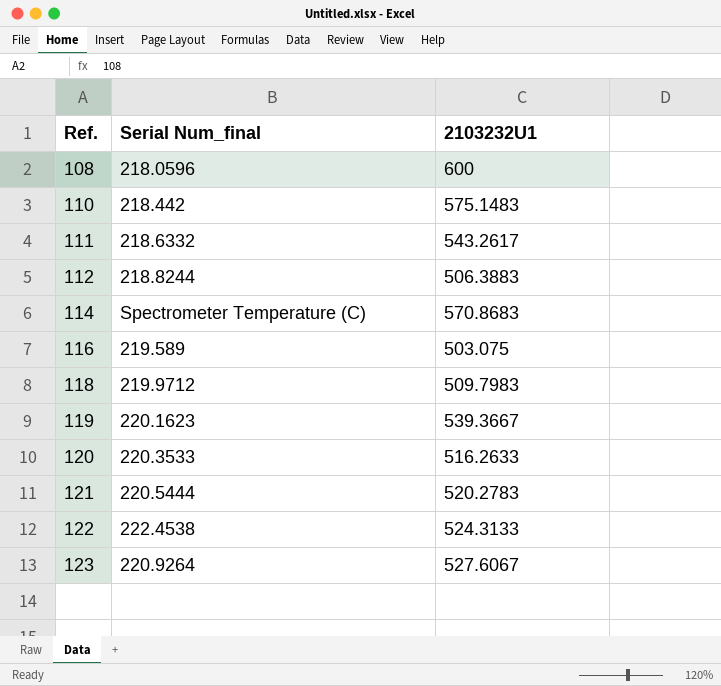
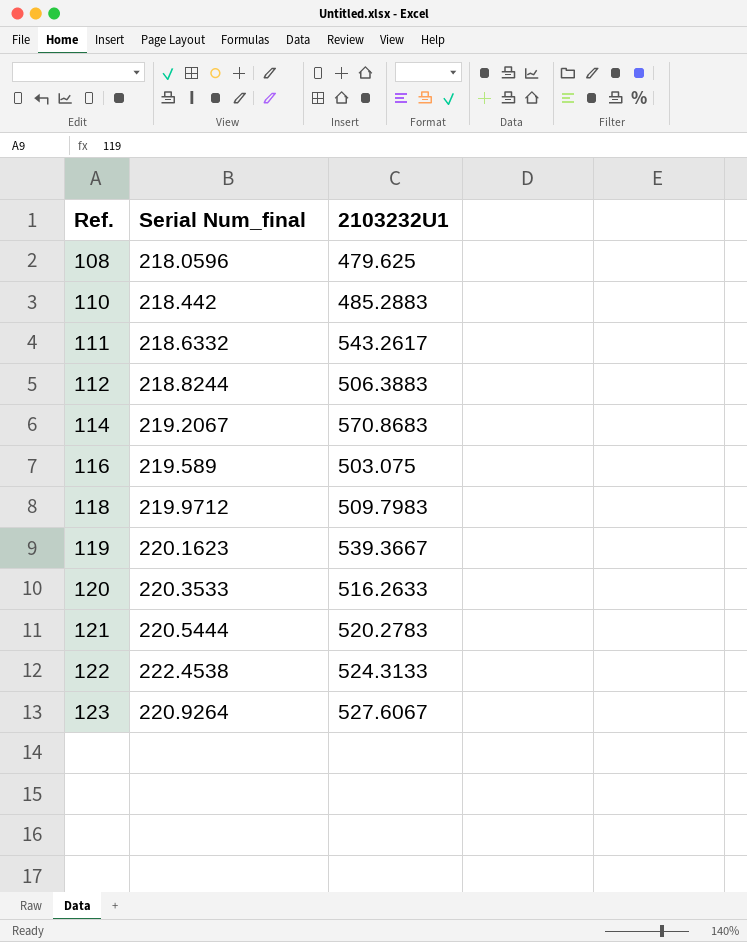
108 | 2103232U1: 600 -> 479.625
110 | 2103232U1: 575.1483 -> 485.2883
114 | Serial Num_final: Spectrometer Temperature (C) -> 219.2067

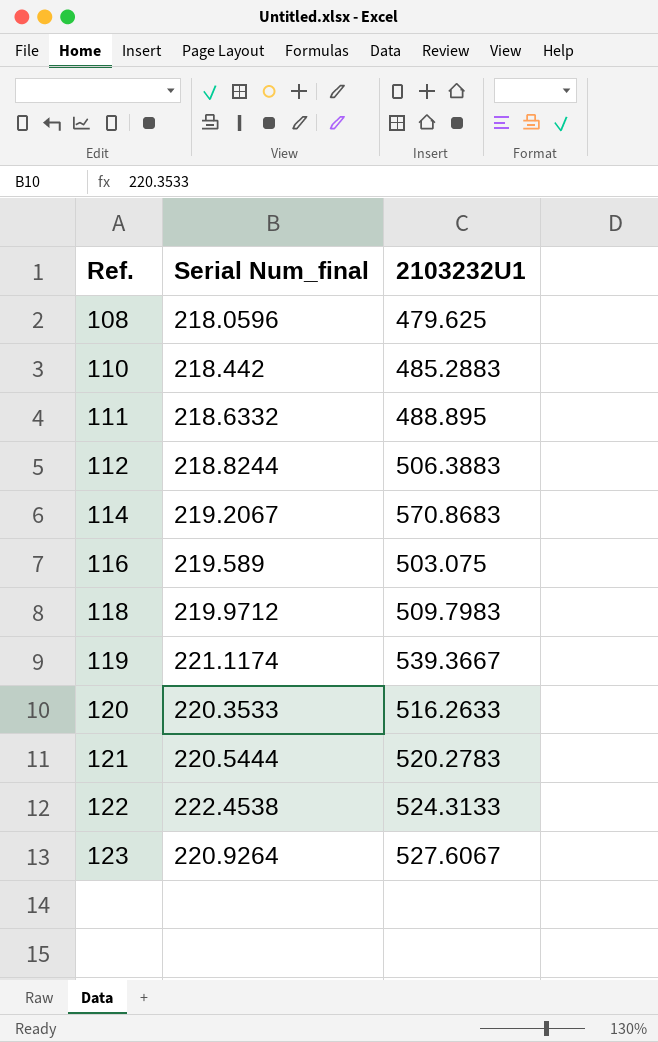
111 | 2103232U1: 543.2617 -> 488.895
119 | Serial Num_final: 220.1623 -> 221.1174

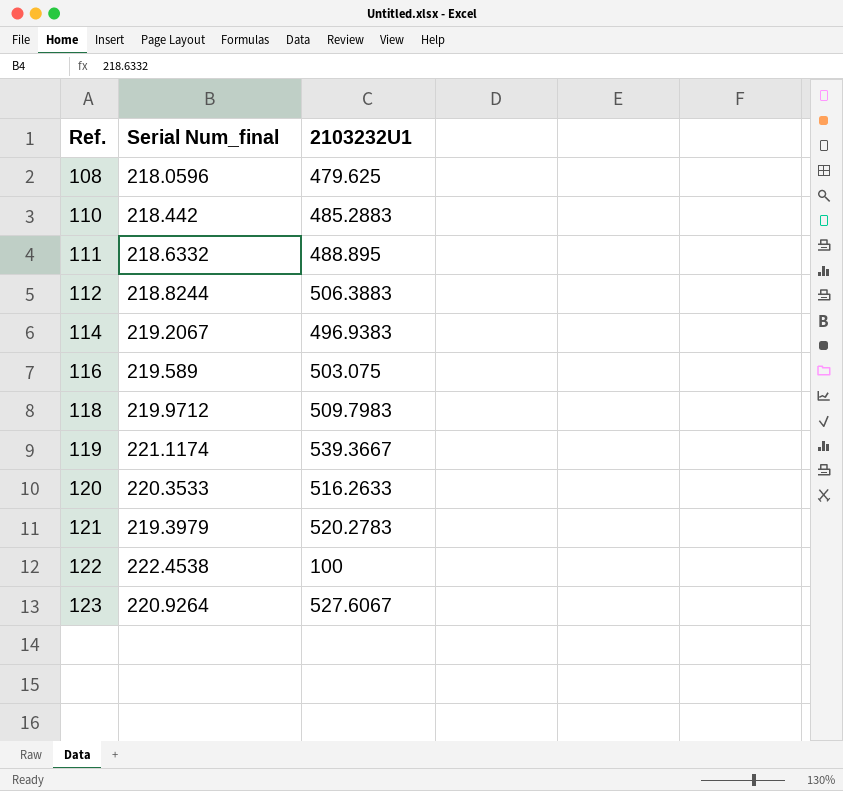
114 | 2103232U1: 570.8683 -> 496.9383
121 | Serial Num_final: 220.5444 -> 219.3979
122 | 2103232U1: 524.3133 -> 100

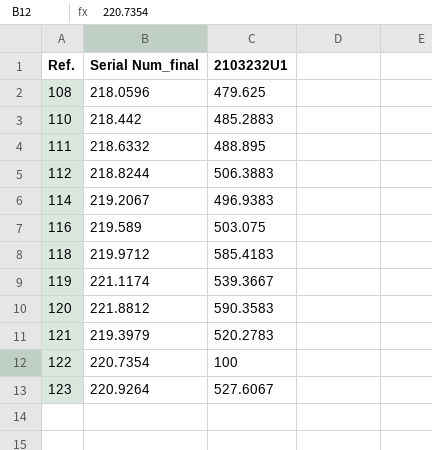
118 | 2103232U1: 509.7983 -> 585.4183
120 | Serial Num_final: 220.3533 -> 221.8812
120 | 2103232U1: 516.2633 -> 590.3583
122 | Serial Num_final: 222.4538 -> 220.7354

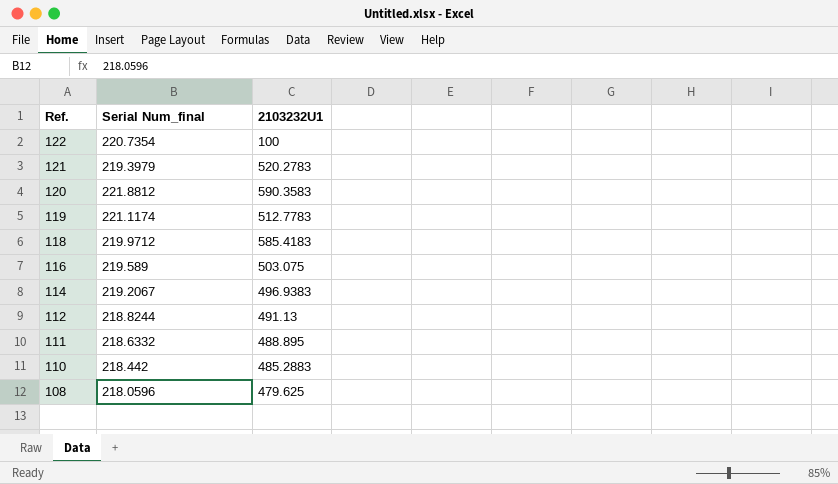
row order: Ref. ascending -> Ref. descending
row 123: 220.9264 | 527.6067 -> none
119 | 2103232U1: 539.3667 -> 512.7783
112 | 2103232U1: 506.3883 -> 491.13

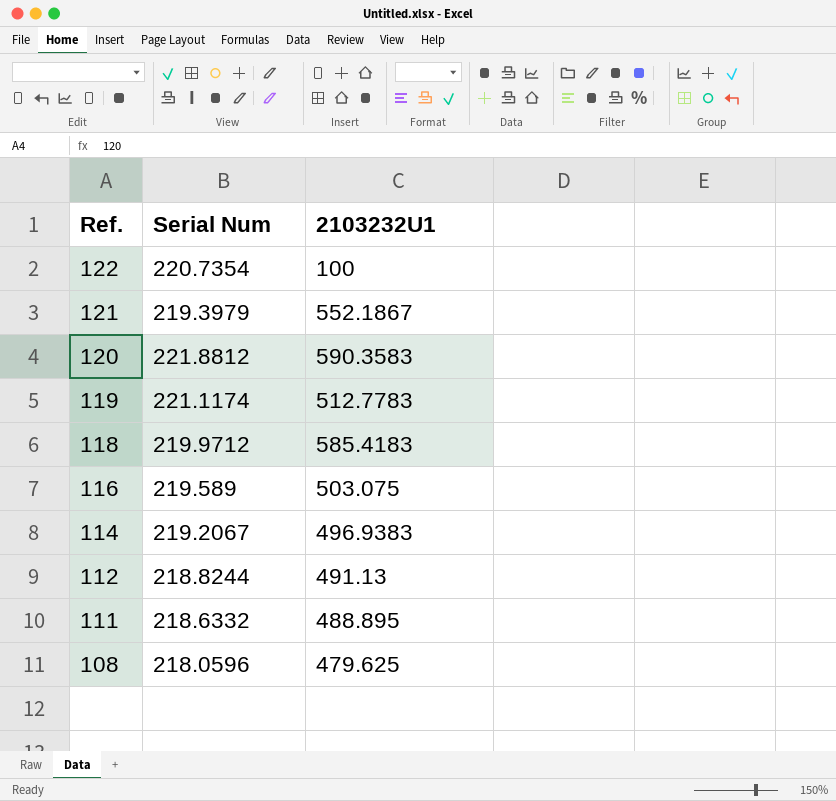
column name: Serial Num_final -> Serial Num
row 110: 218.442 | 485.2883 -> none
121 | 2103232U1: 520.2783 -> 552.1867

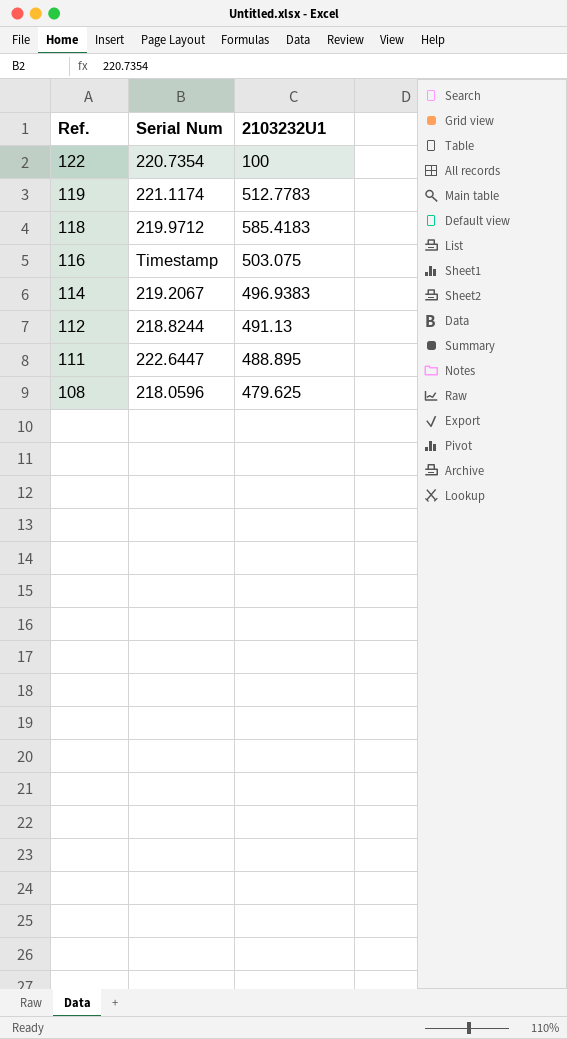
row 121: 219.3979 | 552.1867 -> none
row 120: 221.8812 | 590.3583 -> none
116 | Serial Num: 219.589 -> Timestamp
111 | Serial Num: 218.6332 -> 222.6447

